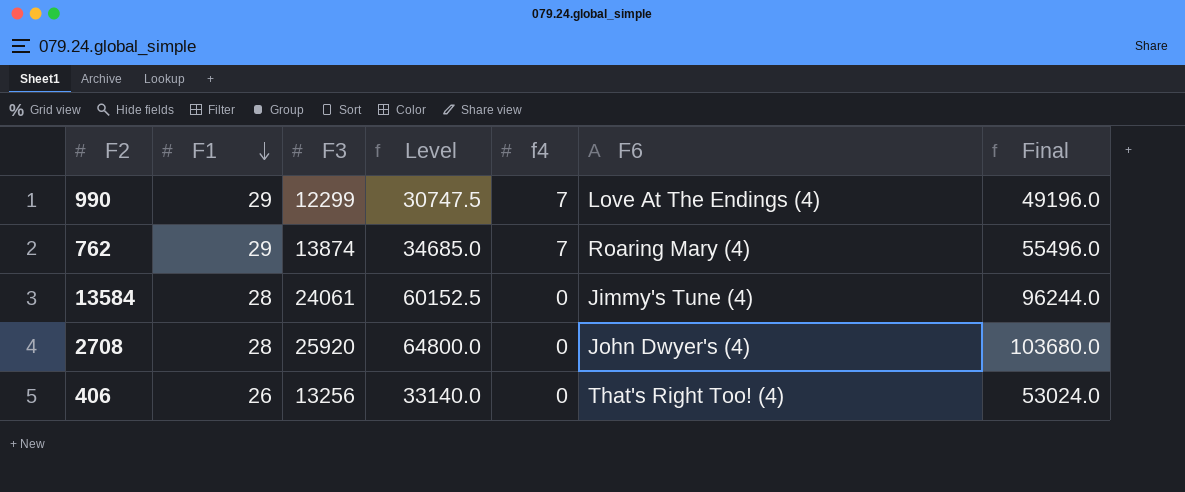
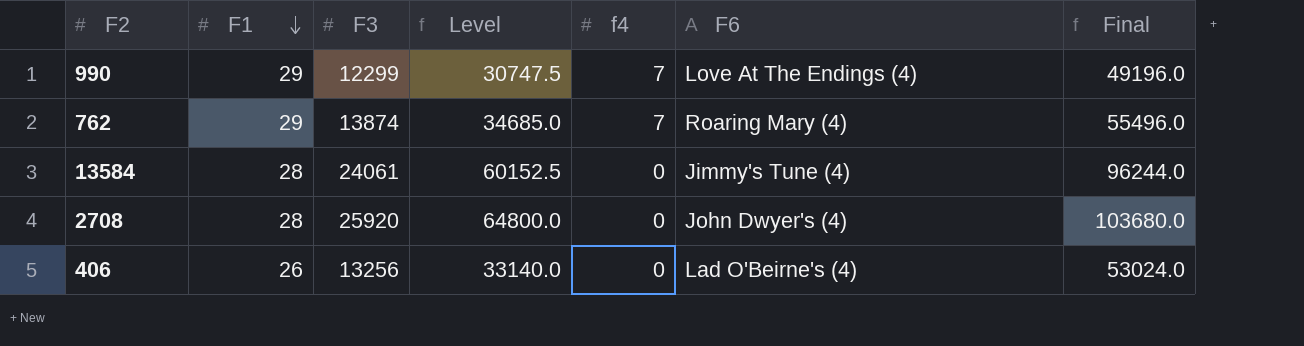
406 | F6: That's Right Too! (4) -> Lad O'Beirne's (4)

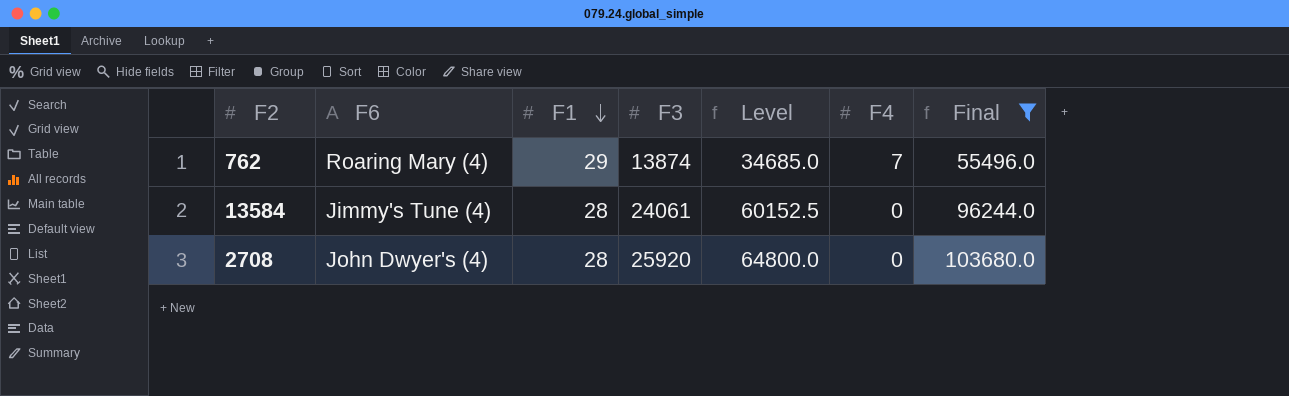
filter: none -> Final >= 55496.0
column F6 | position: 6 -> 2
column name: f4 -> F4

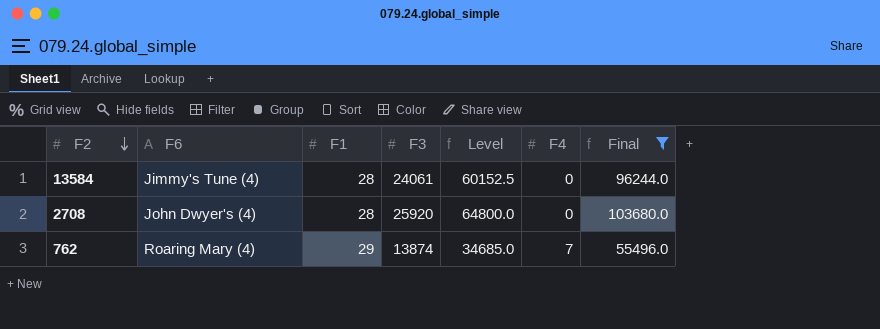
row order: F1 descending -> F2 descending

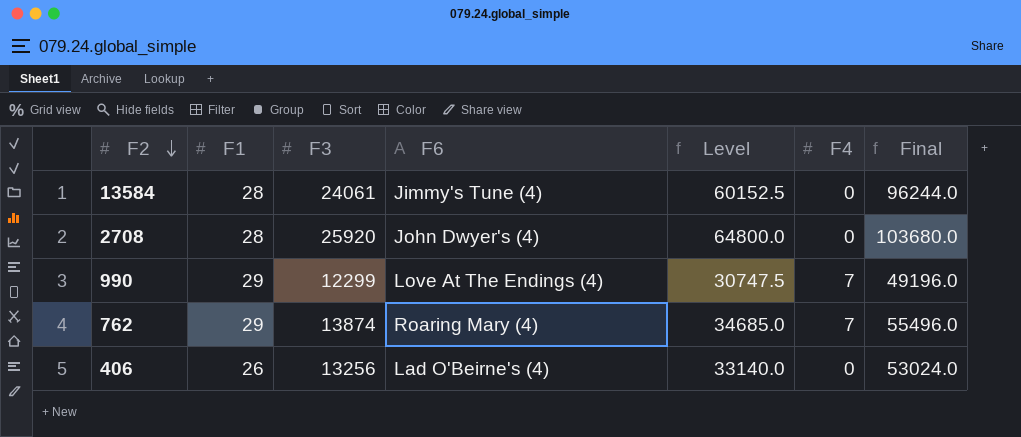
filter: Final >= 55496.0 -> none
column F6 | position: 2 -> 4

